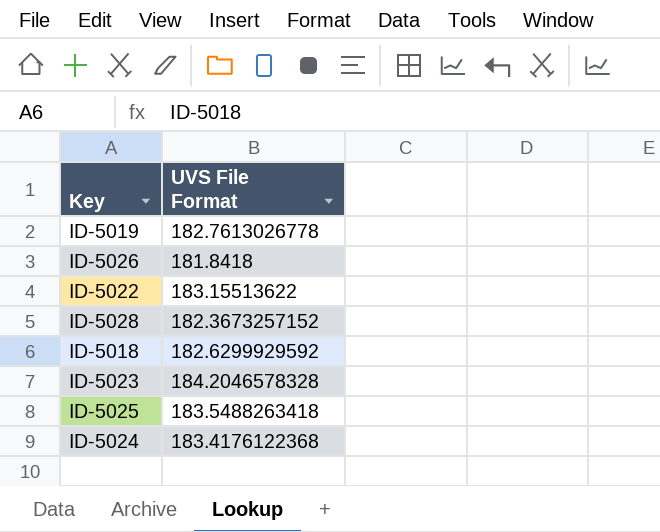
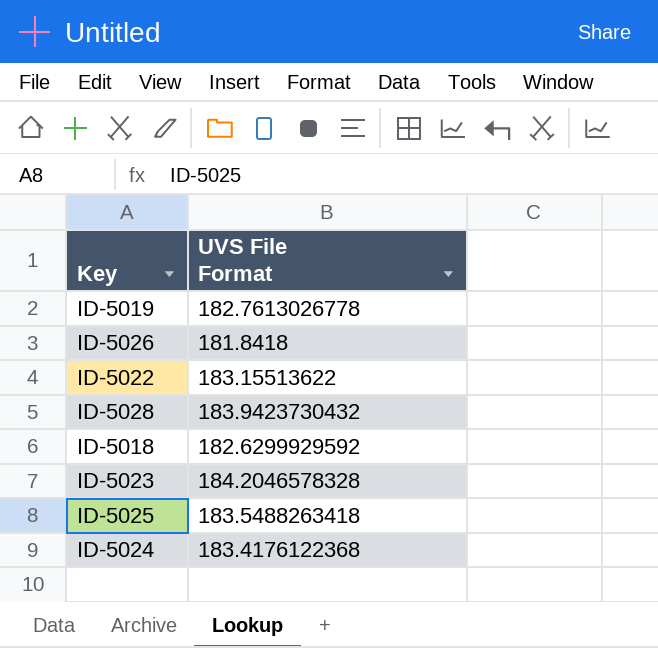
ID-5028 | UVS File Format: 182.3673257152 -> 183.9423730432

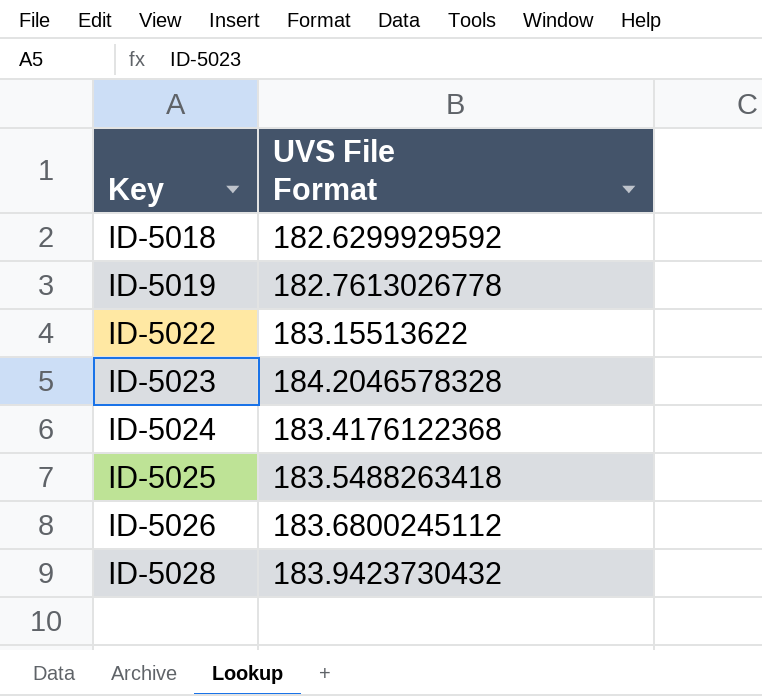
row order: none -> Key ascending
ID-5026 | UVS File Format: 181.8418 -> 183.6800245112

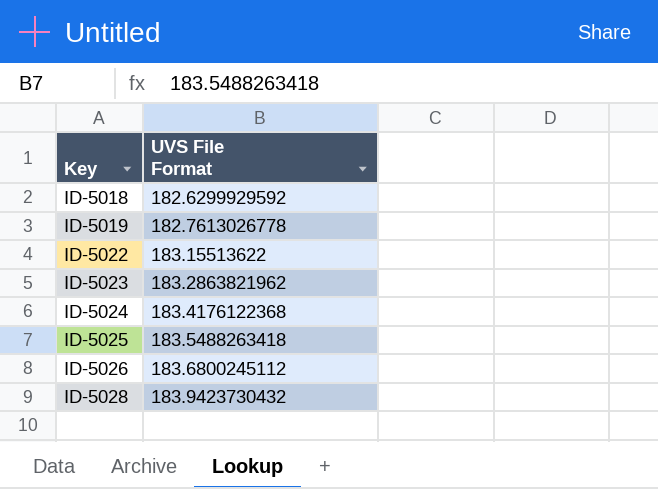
ID-5023 | UVS File Format: 184.2046578328 -> 183.2863821962

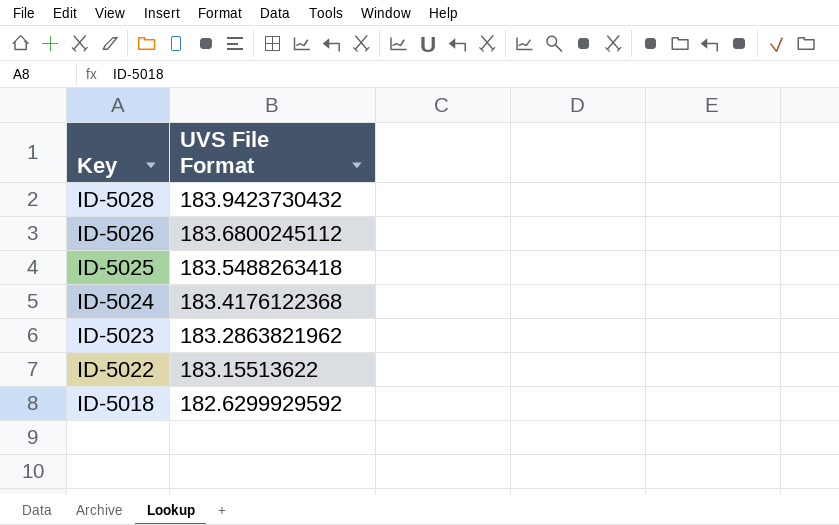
row order: Key ascending -> Key descending
row ID-5019: 182.7613026778 -> none

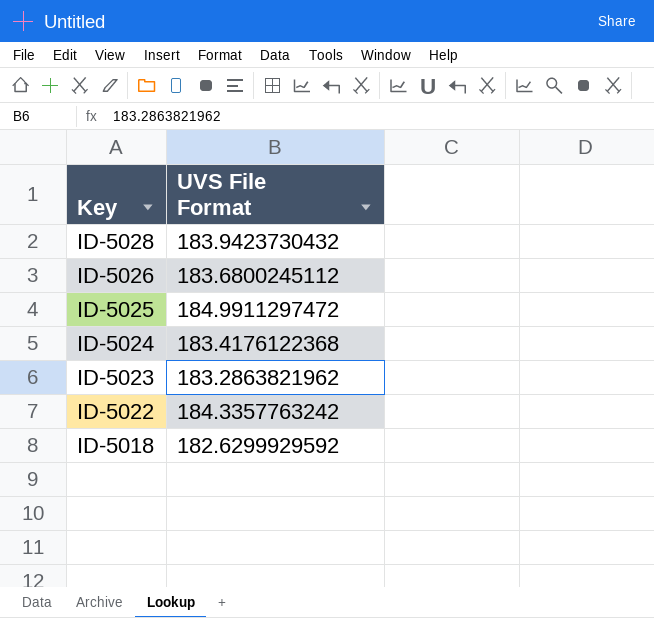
ID-5025 | UVS File Format: 183.5488263418 -> 184.9911297472
ID-5022 | UVS File Format: 183.15513622 -> 184.3357763242

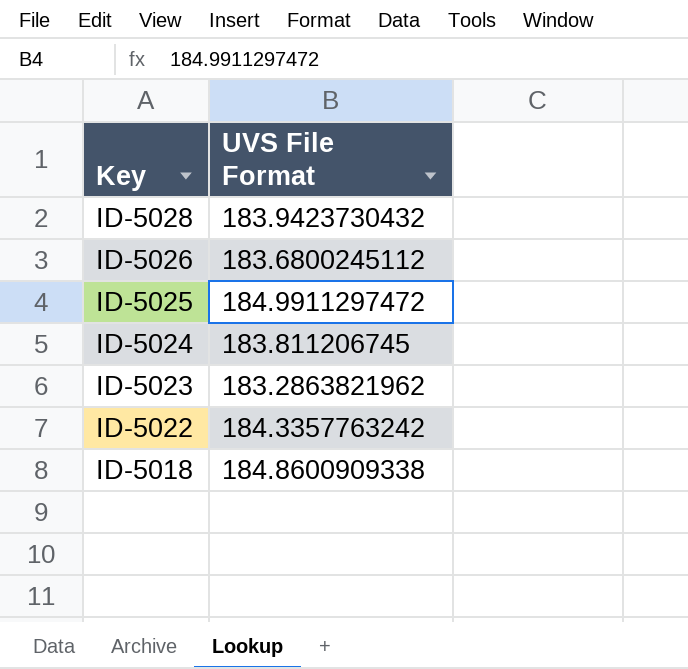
ID-5024 | UVS File Format: 183.4176122368 -> 183.811206745
ID-5018 | UVS File Format: 182.6299929592 -> 184.8600909338

